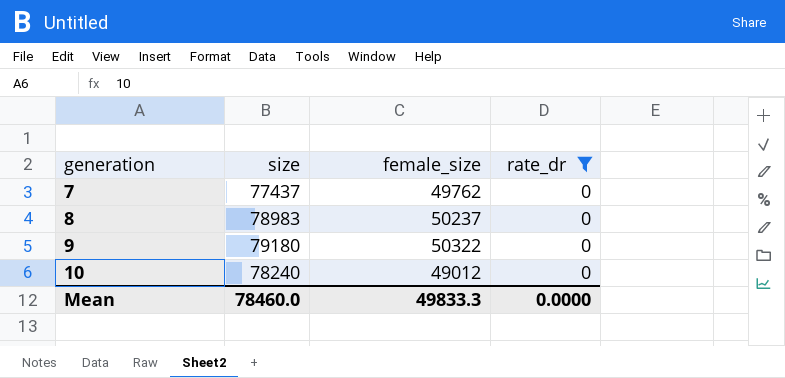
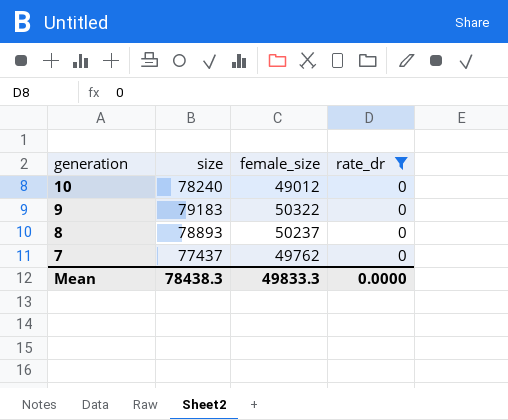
row order: generation ascending -> generation descending
9 | size: 79180 -> 79183
8 | size: 78983 -> 78893
Mean | size: 78460.0 -> 78438.3

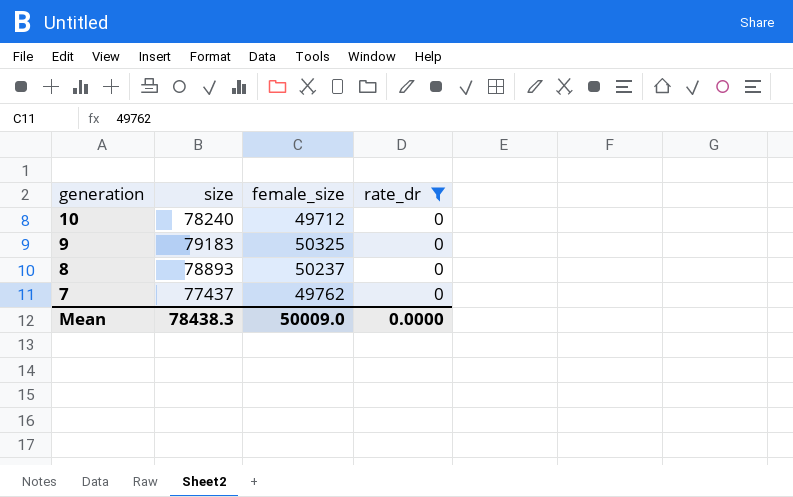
10 | female_size: 49012 -> 49712
9 | female_size: 50322 -> 50325
Mean | female_size: 49833.3 -> 50009.0

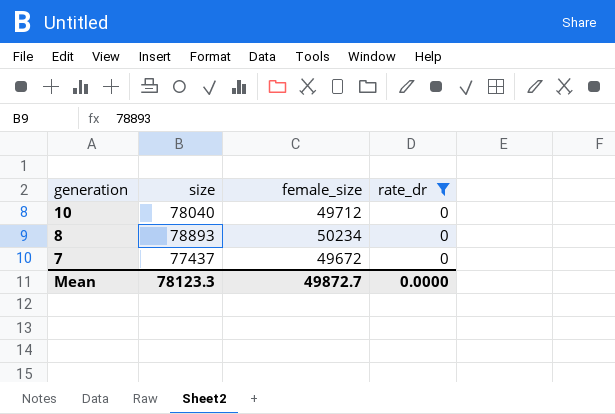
row 9: 79183 | 50325 | 0 -> none
10 | size: 78240 -> 78040
8 | female_size: 50237 -> 50234
7 | female_size: 49762 -> 49672
Mean | size: 78438.3 -> 78123.3
Mean | female_size: 50009.0 -> 49872.7

